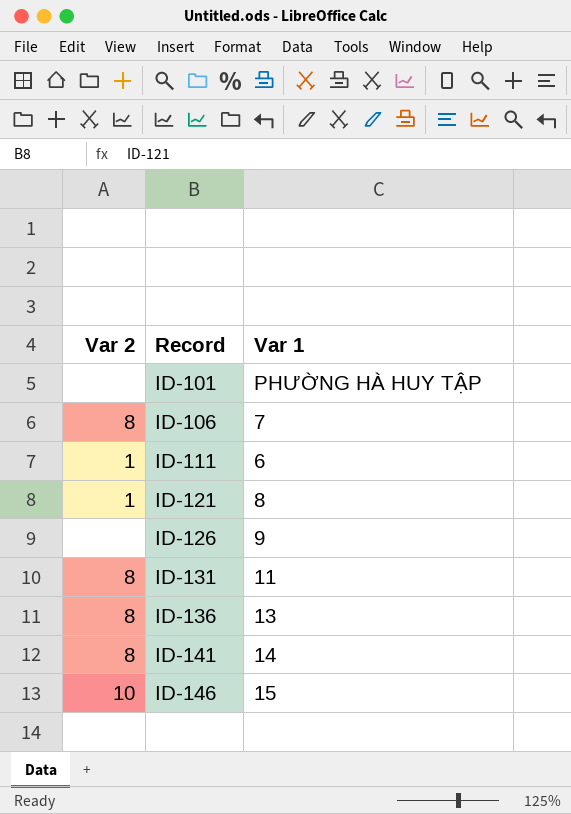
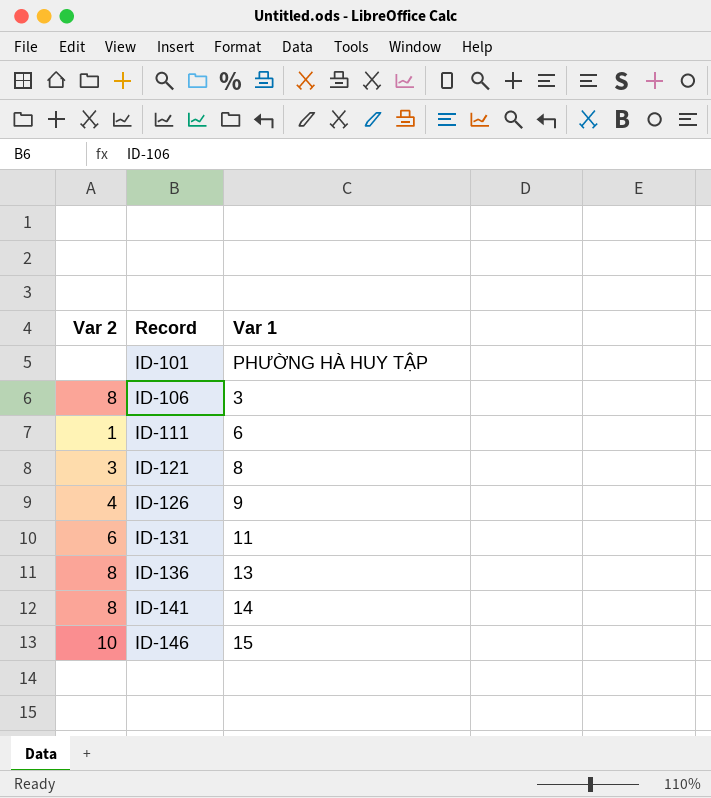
ID-106 | Var 1: 7 -> 3
ID-121 | Var 2: 1 -> 3
ID-126 | Var 2: none -> 4
ID-131 | Var 2: 8 -> 6

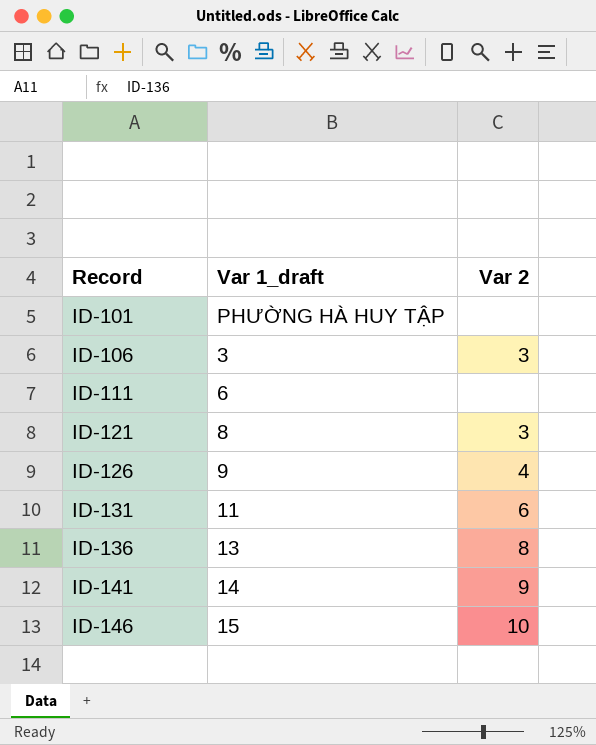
column name: Var 1 -> Var 1_draft
column Var 2 | position: 1 -> 3
ID-106 | Var 2: 8 -> 3
ID-111 | Var 2: 1 -> none
ID-141 | Var 2: 8 -> 9

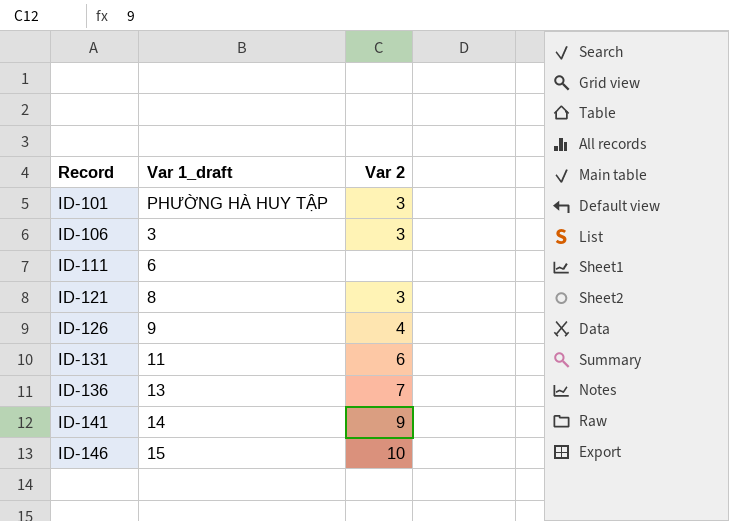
ID-101 | Var 2: none -> 3
ID-136 | Var 2: 8 -> 7

